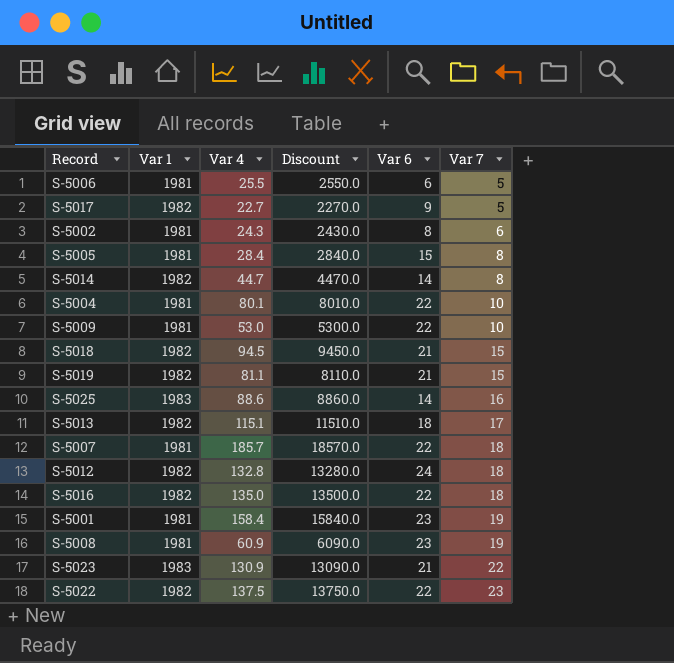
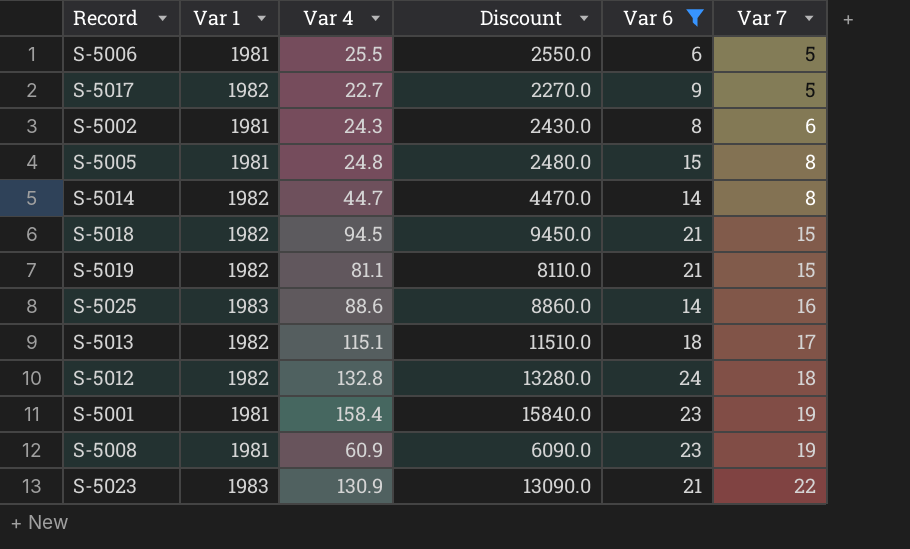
filter: none -> Var 6 != 22
S-5005 | Var 4: 28.4 -> 24.8
S-5005 | Discount: 2840.0 -> 2480.0

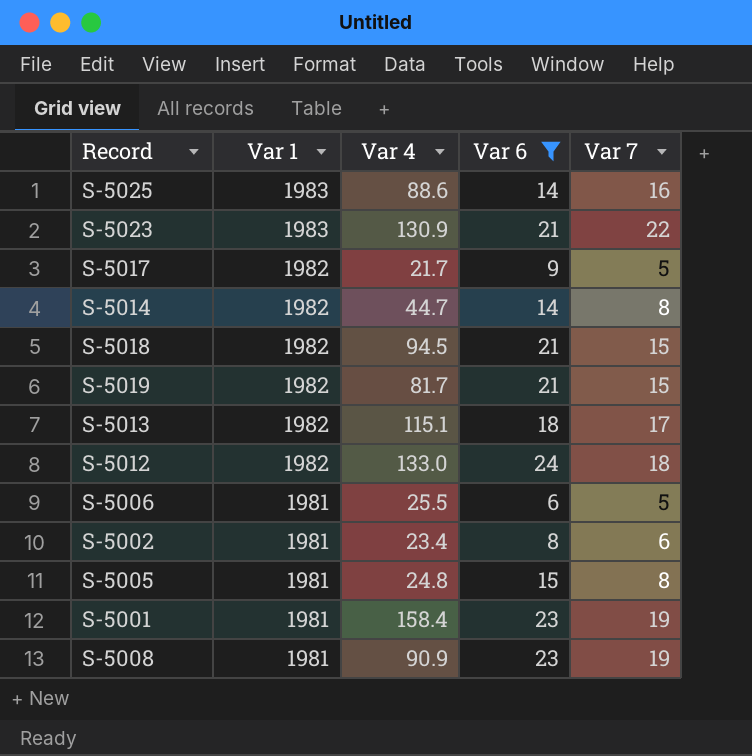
row order: Var 7 ascending -> Var 1 descending
column Discount | formula: [Var 4] * 100 -> none
S-5017 | Var 4: 22.7 -> 21.7
S-5019 | Var 4: 81.1 -> 81.7
S-5012 | Var 4: 132.8 -> 133.0
S-5002 | Var 4: 24.3 -> 23.4
S-5008 | Var 4: 60.9 -> 90.9

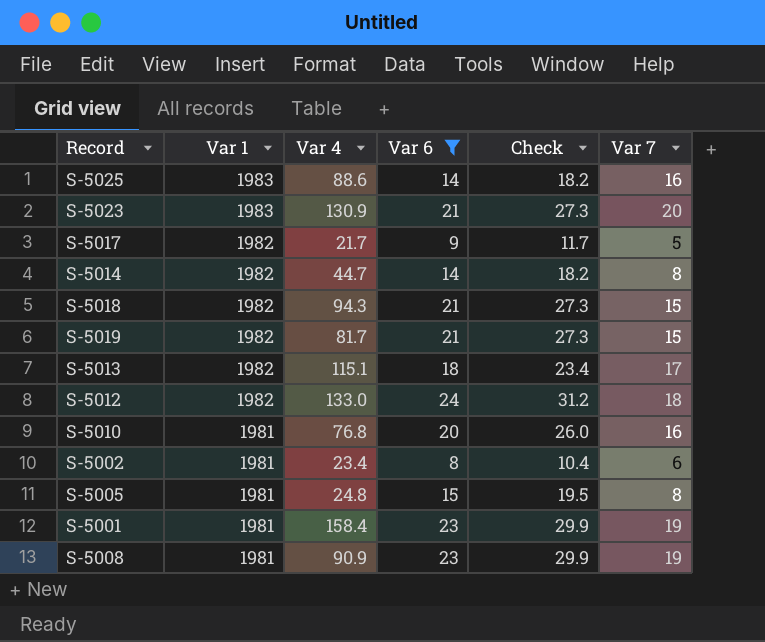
column Check | formula: none -> [Var 6] * 1.3
row S-5006: 1981 | 25.5 | 6 | 5 -> none
S-5023 | Var 7: 22 -> 20
S-5018 | Var 4: 94.5 -> 94.3
row S-5010: none -> 1981 | 76.8 | 20 | 26.0 | 16

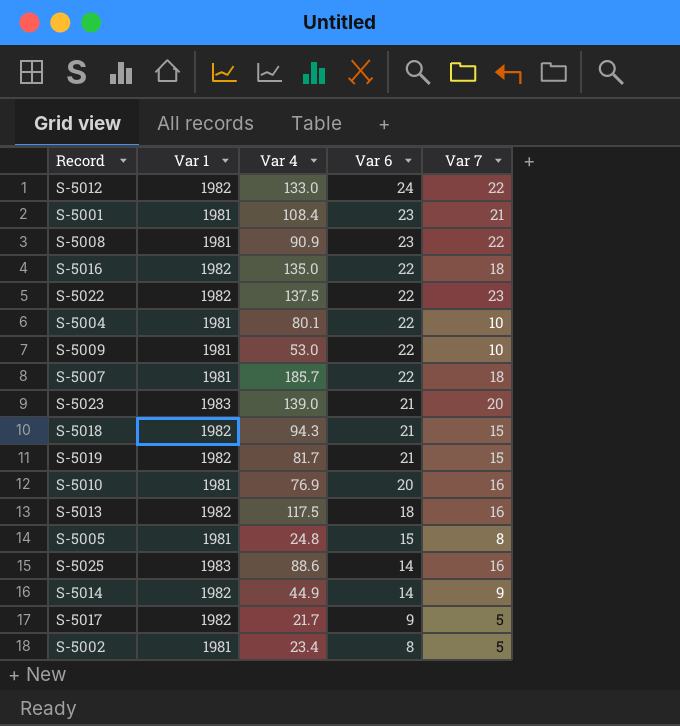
filter: Var 6 != 22 -> none
row order: Var 1 descending -> Var 6 descending
column Check | formula: [Var 6] * 1.3 -> none
S-5012 | Var 7: 18 -> 22
S-5001 | Var 4: 158.4 -> 108.4
S-5001 | Var 7: 19 -> 21
S-5008 | Var 7: 19 -> 22
S-5023 | Var 4: 130.9 -> 139.0
S-5010 | Var 4: 76.8 -> 76.9
S-5013 | Var 4: 115.1 -> 117.5
S-5013 | Var 7: 17 -> 16
S-5014 | Var 4: 44.7 -> 44.9
S-5014 | Var 7: 8 -> 9
S-5002 | Var 7: 6 -> 5

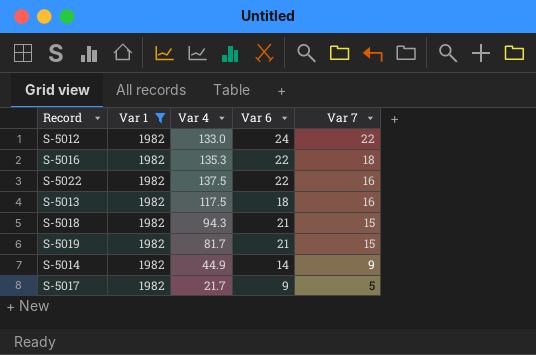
filter: none -> Var 1 = 1982
row order: Var 6 descending -> Var 7 descending
S-5016 | Var 4: 135.0 -> 135.3
S-5022 | Var 7: 23 -> 16

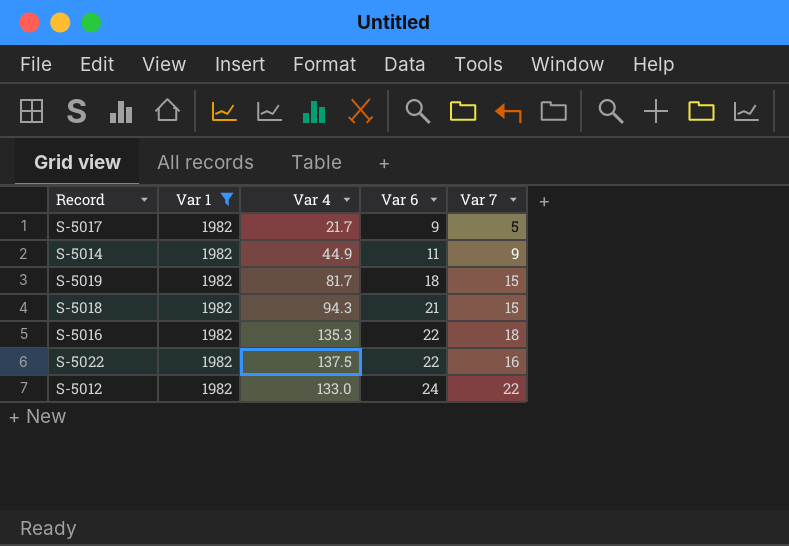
row order: Var 7 descending -> Var 6 ascending
row S-5013: 1982 | 117.5 | 18 | 16 -> none
S-5014 | Var 6: 14 -> 11
S-5019 | Var 6: 21 -> 18

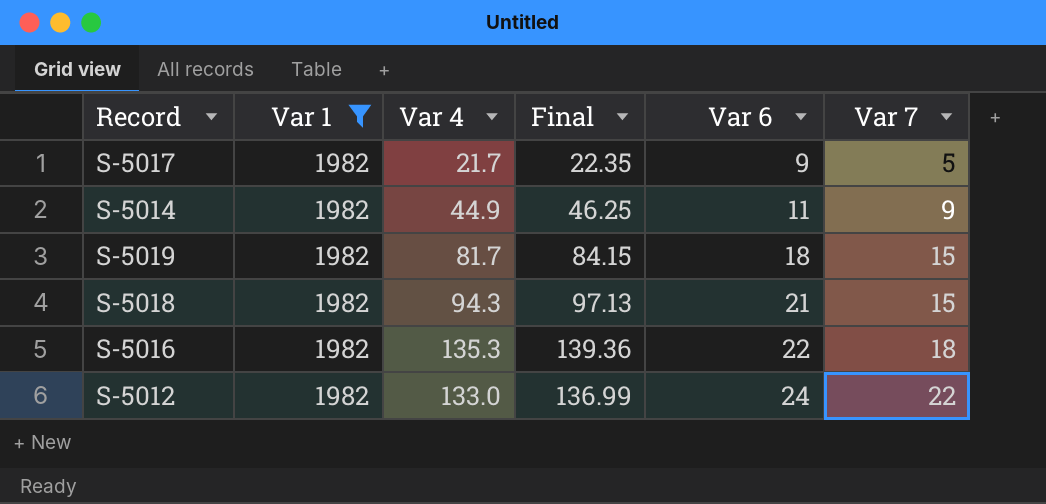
column Final | formula: none -> [Var 4] * 1.03
row S-5022: 1982 | 137.5 | 22 | 16 -> none

